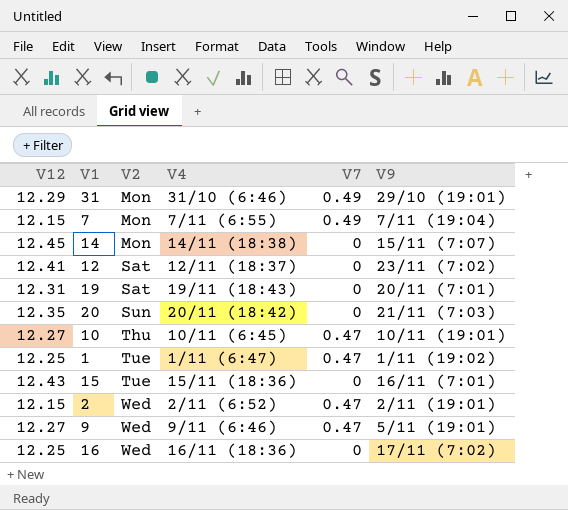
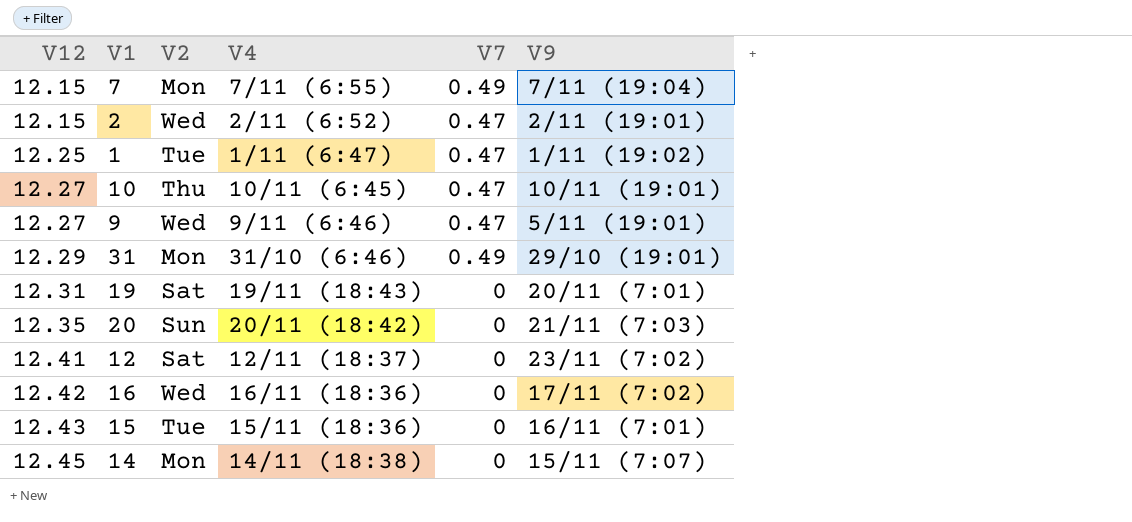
row order: V2 ascending -> V12 ascending
16 | V12: 12.25 -> 12.42

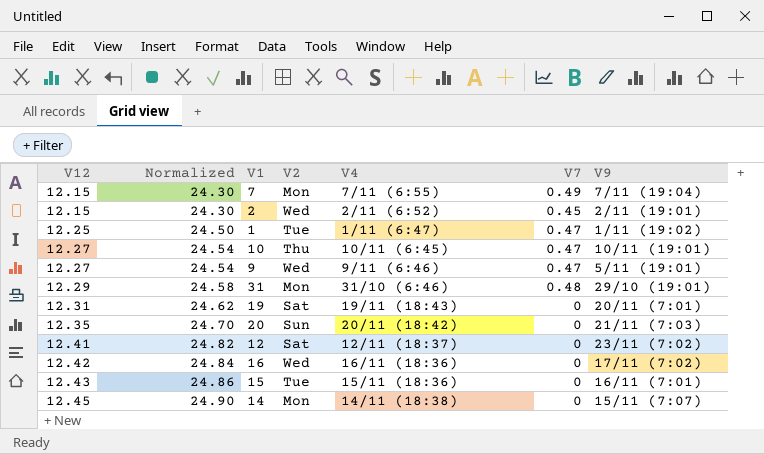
column Normalized | formula: none -> [V12] * 2
2 | V7: 0.47 -> 0.45
31 | V7: 0.49 -> 0.48

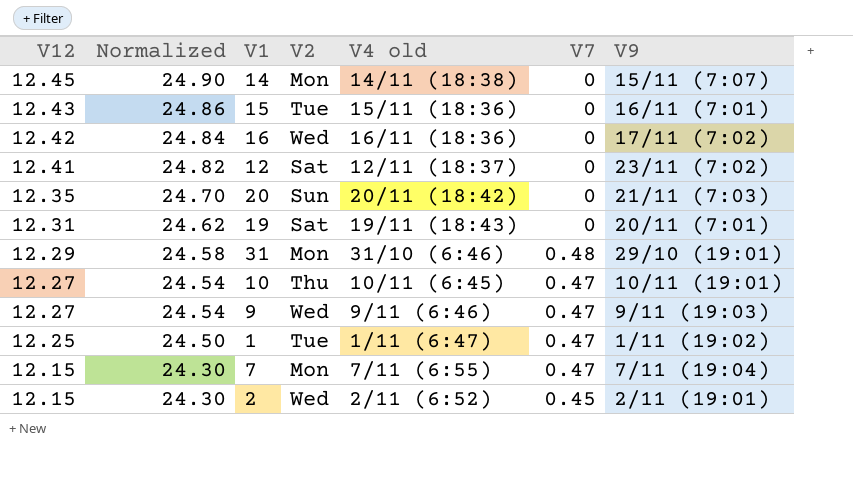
row order: V12 ascending -> V12 descending
column name: V4 -> V4 old
9 | V9: 5/11 (19:01) -> 9/11 (19:03)
7 | V7: 0.49 -> 0.47

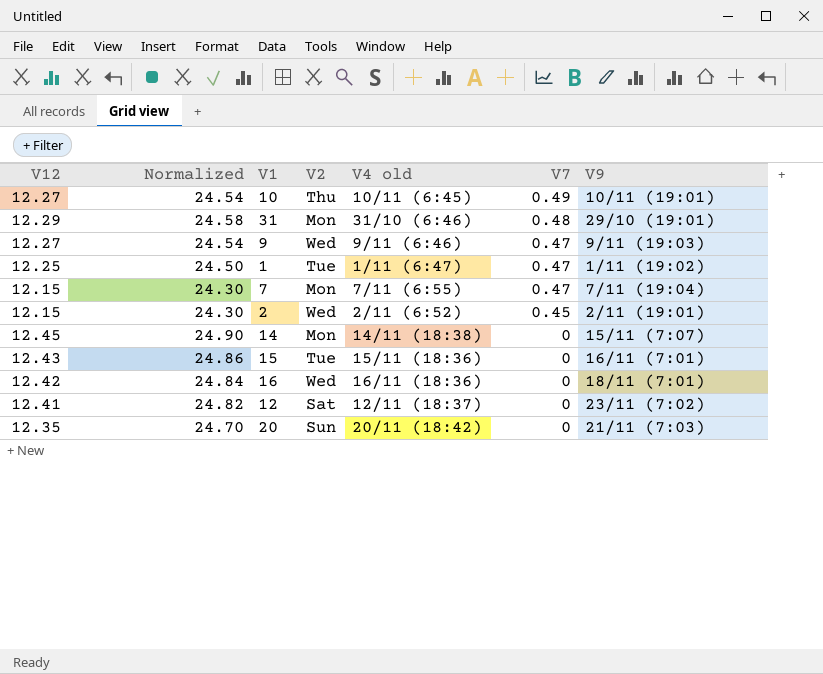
row order: V12 descending -> V7 descending
row 19: 12.31 | 24.62 | Sat | 19/11 (18:43) | 0 | 20/11 (7:01) -> none
10 | V7: 0.47 -> 0.49
16 | V9: 17/11 (7:02) -> 18/11 (7:01)

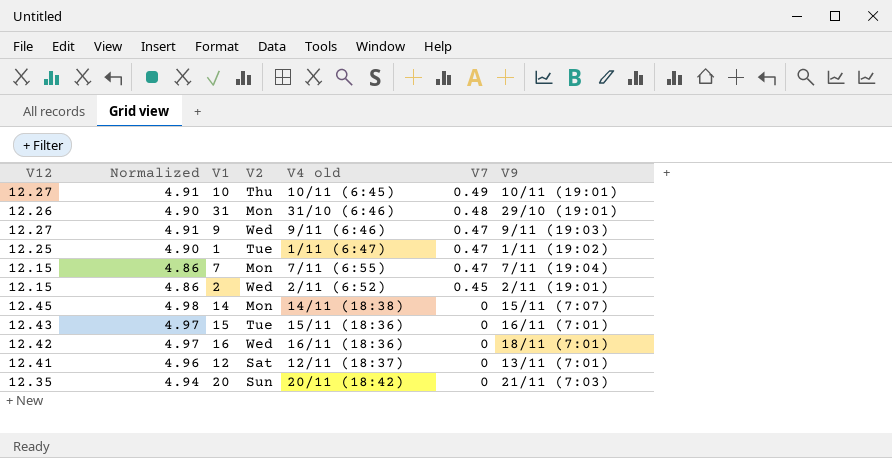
column Normalized | formula: [V12] * 2 -> [V12] * 0.4
31 | V12: 12.29 -> 12.26
12 | V9: 23/11 (7:02) -> 13/11 (7:01)

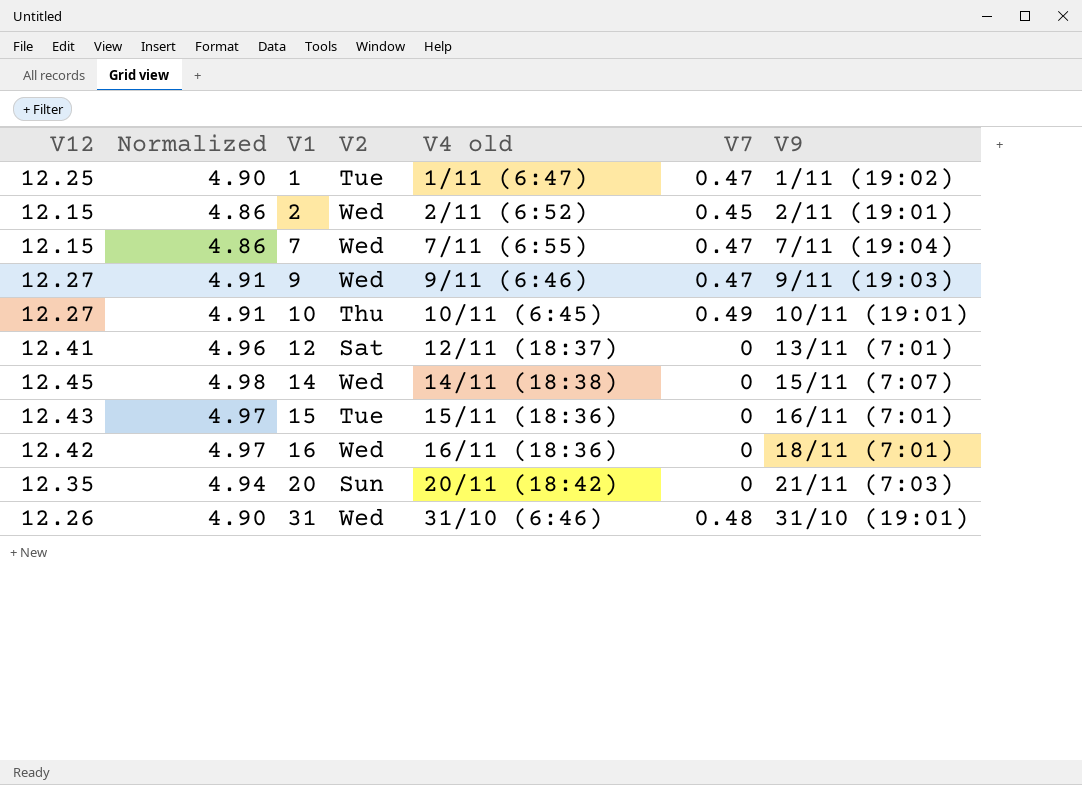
row order: V7 descending -> V1 ascending
7 | V2: Mon -> Wed
14 | V2: Mon -> Wed
31 | V2: Mon -> Wed
31 | V9: 29/10 (19:01) -> 31/10 (19:01)

